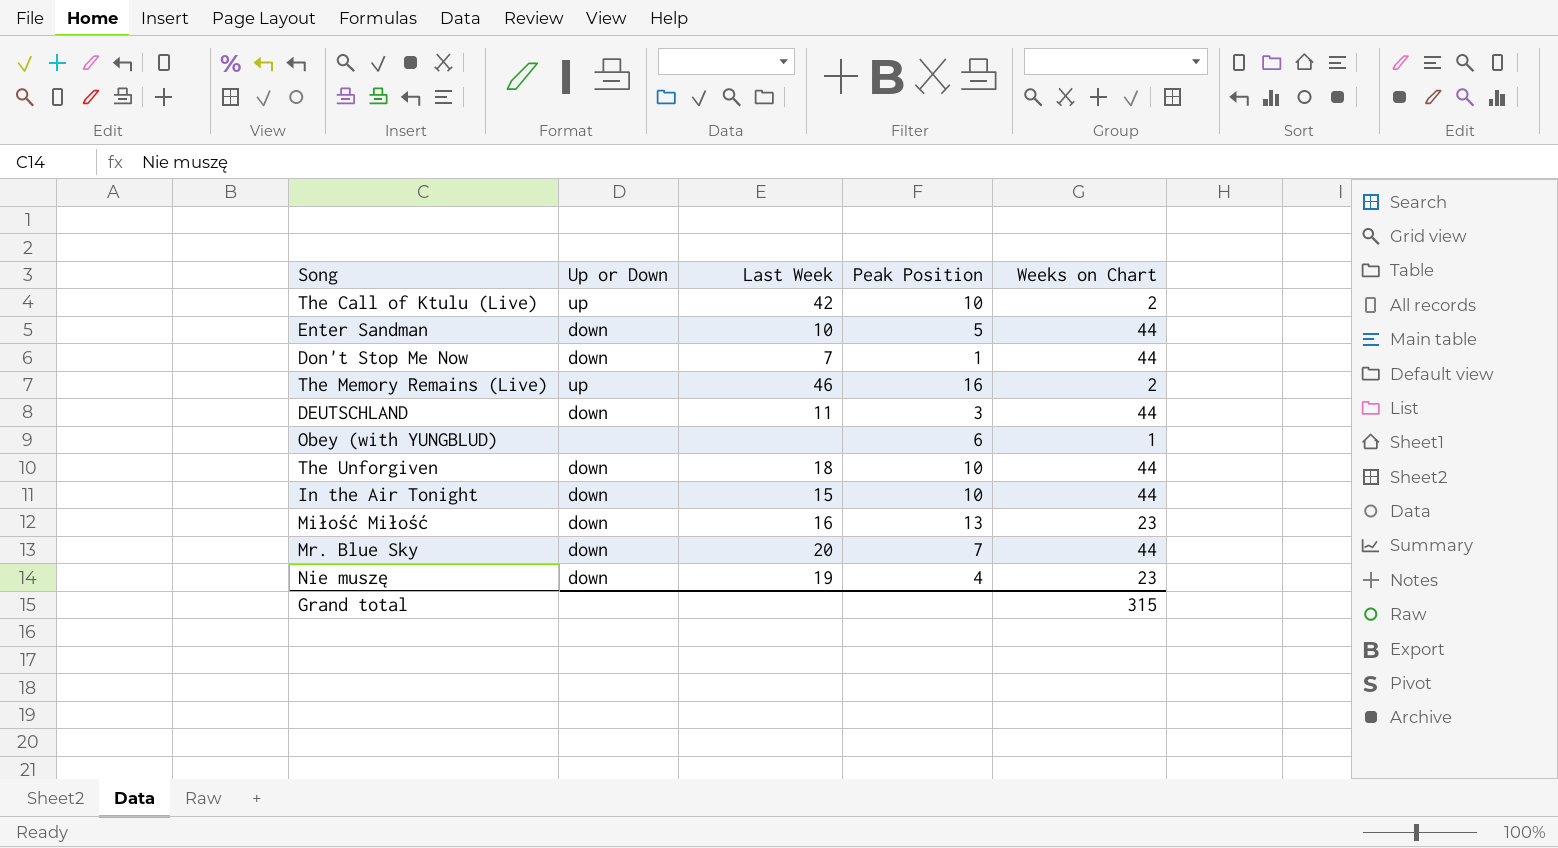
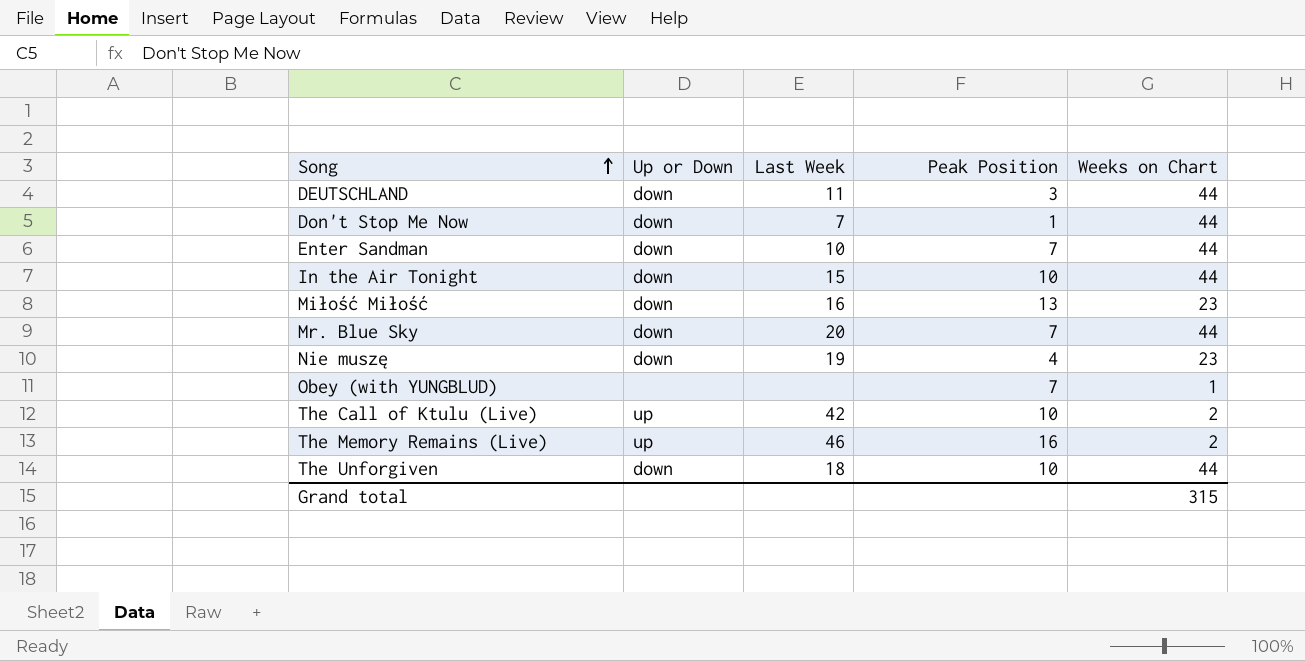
row order: none -> Song ascending
Enter Sandman | Peak Position: 5 -> 7
Obey (with YUNGBLUD) | Peak Position: 6 -> 7

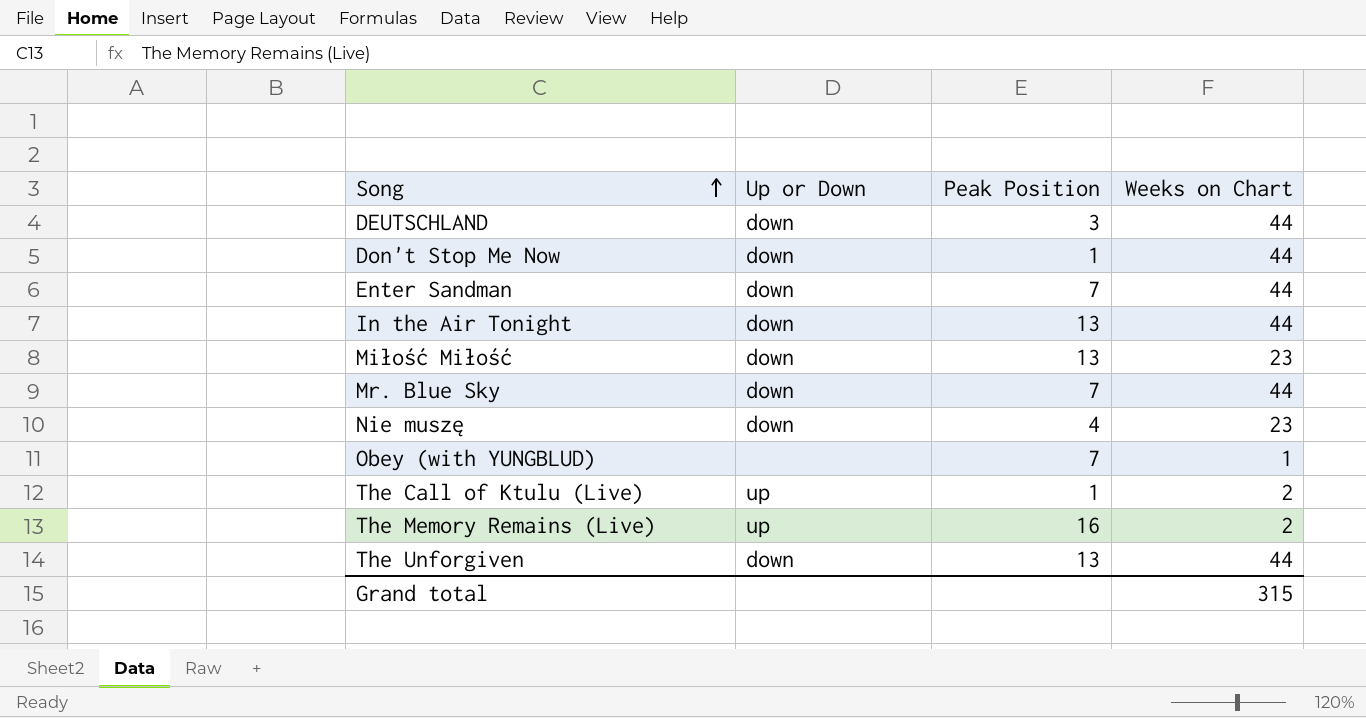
column Last Week | position: 3 -> none
In the Air Tonight | Peak Position: 10 -> 13
The Call of Ktulu (Live) | Peak Position: 10 -> 1
The Unforgiven | Peak Position: 10 -> 13

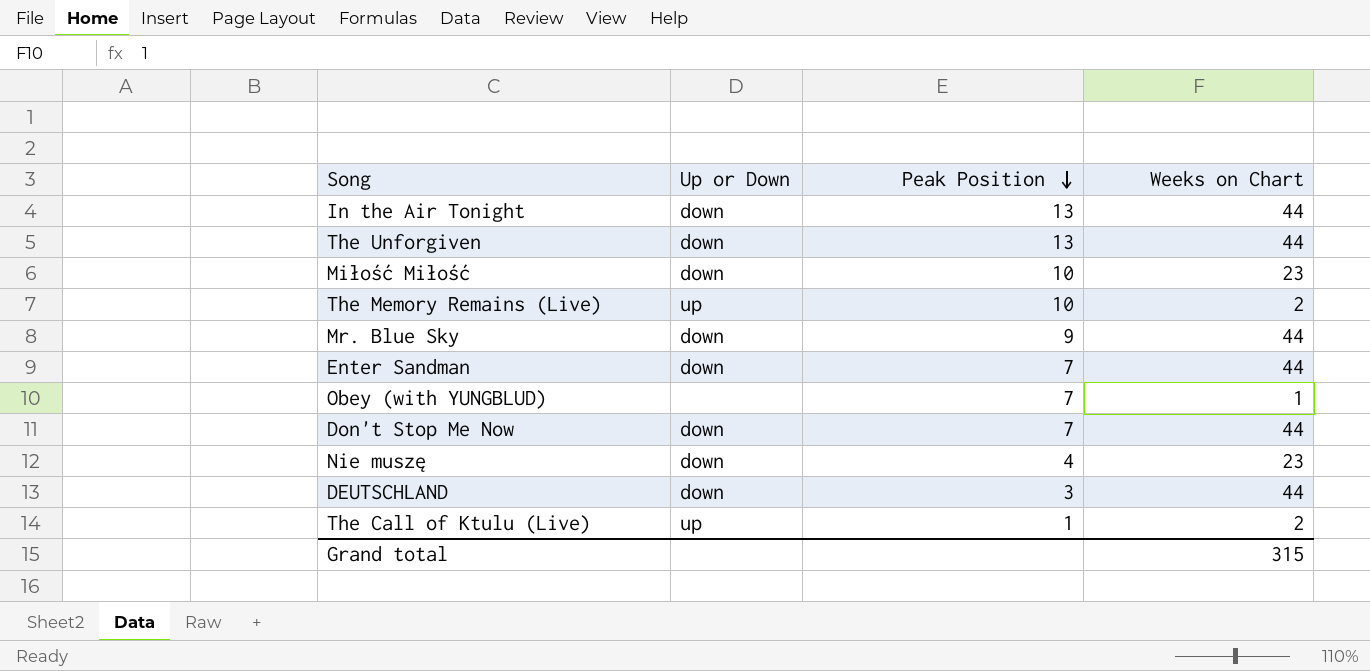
row order: Song ascending -> Peak Position descending
Miłość Miłość | Peak Position: 13 -> 10
The Memory Remains (Live) | Peak Position: 16 -> 10
Mr. Blue Sky | Peak Position: 7 -> 9
Don't Stop Me Now | Peak Position: 1 -> 7

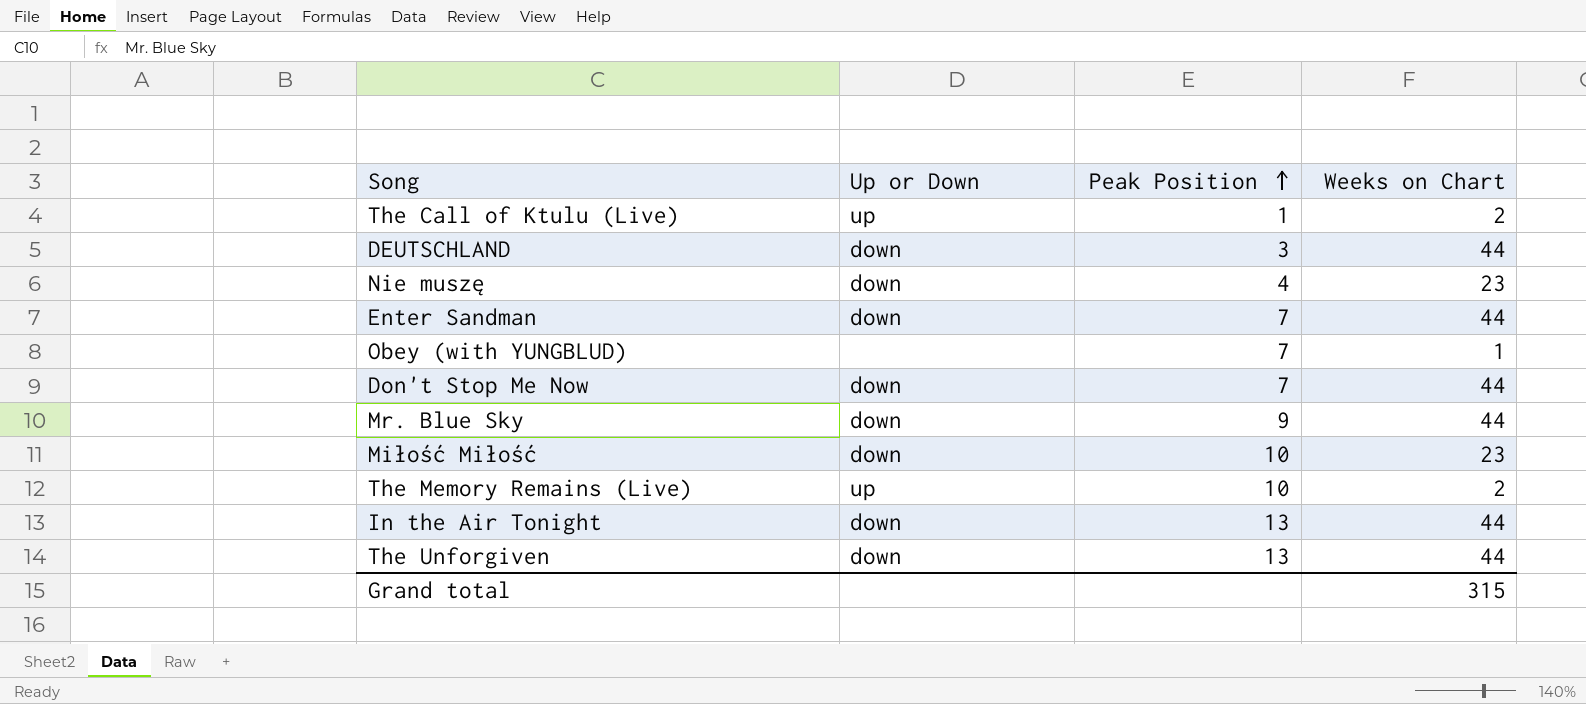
row order: Peak Position descending -> Peak Position ascending

